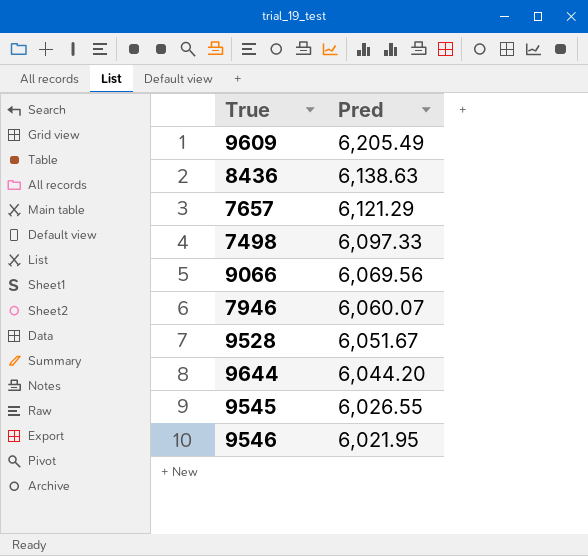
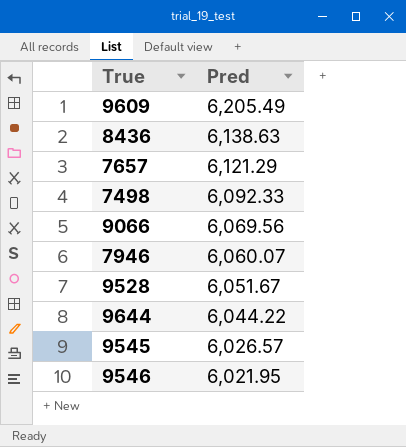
7498 | Pred: 6,097.33 -> 6,092.33
9644 | Pred: 6,044.20 -> 6,044.22
9545 | Pred: 6,026.55 -> 6,026.57

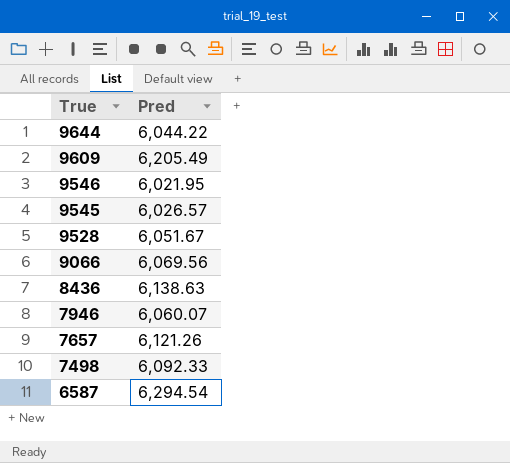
row order: Pred descending -> True descending
7657 | Pred: 6,121.29 -> 6,121.26
row 6587: none -> 6,294.54

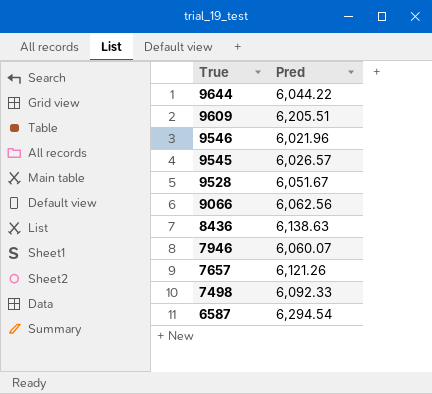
9609 | Pred: 6,205.49 -> 6,205.51
9546 | Pred: 6,021.95 -> 6,021.96
9066 | Pred: 6,069.56 -> 6,062.56

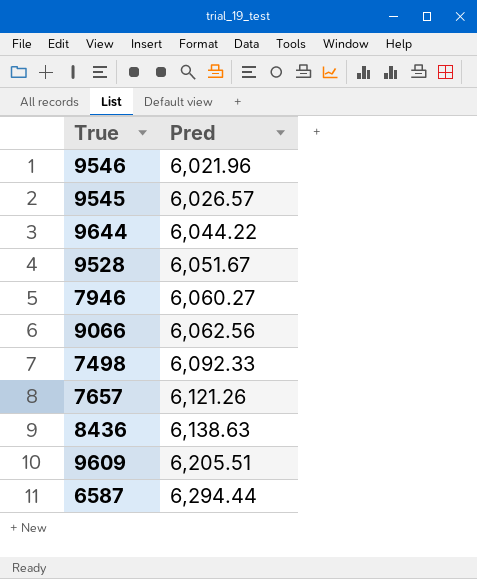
row order: True descending -> Pred ascending
7946 | Pred: 6,060.07 -> 6,060.27
6587 | Pred: 6,294.54 -> 6,294.44

